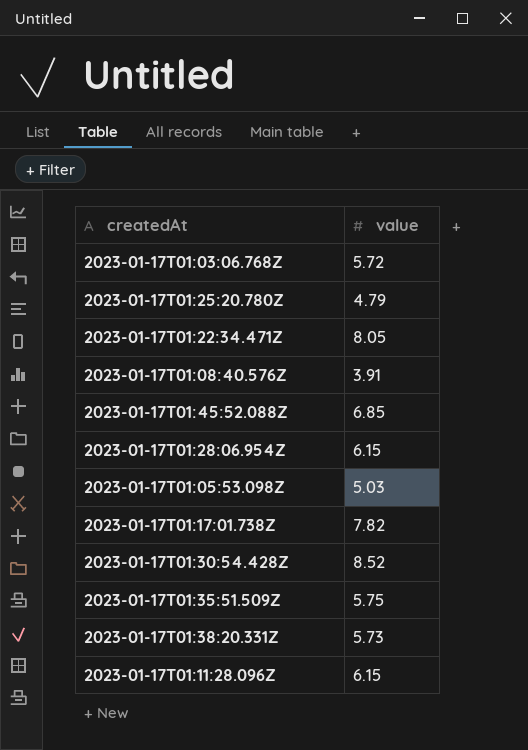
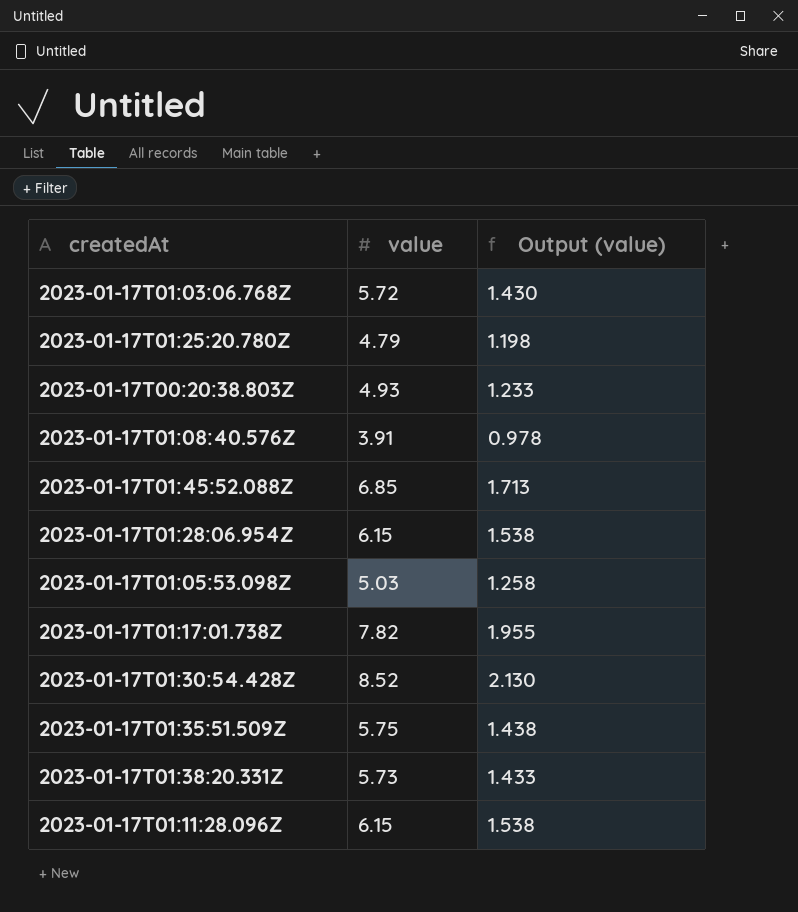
column Output (value) | formula: none -> [value] * 0.25
row 2023-01-17T01:22:34.471Z: 8.05 -> none
row 2023-01-17T00:20:38.803Z: none -> 4.93 | 1.233

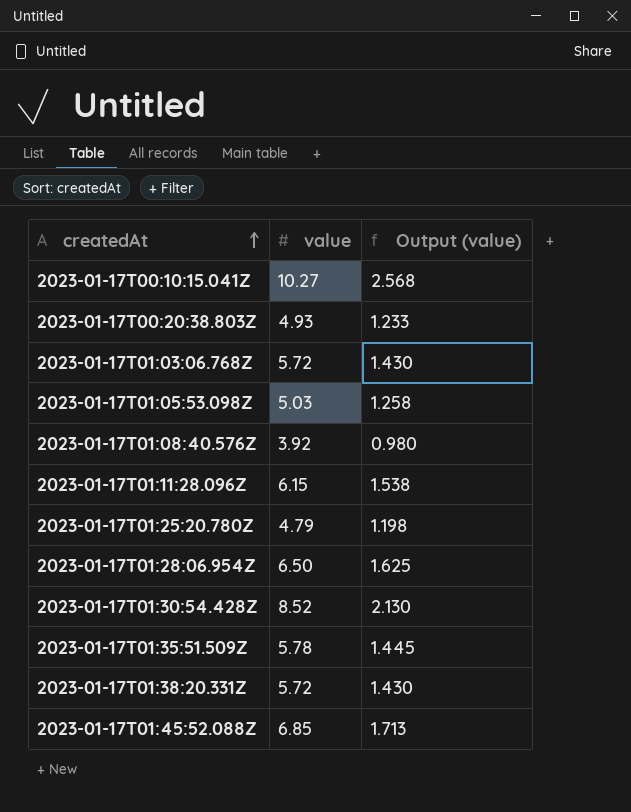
row order: none -> createdAt ascending
row 2023-01-17T01:17:01.738Z: 7.82 | 1.955 -> none
row 2023-01-17T00:10:15.041Z: none -> 10.27 | 2.568
2023-01-17T01:08:40.576Z | value: 3.91 -> 3.92
2023-01-17T01:08:40.576Z | Output (value): 0.978 -> 0.980
2023-01-17T01:28:06.954Z | value: 6.15 -> 6.50
2023-01-17T01:28:06.954Z | Output (value): 1.538 -> 1.625
2023-01-17T01:35:51.509Z | value: 5.75 -> 5.78
2023-01-17T01:35:51.509Z | Output (value): 1.438 -> 1.445
2023-01-17T01:38:20.331Z | value: 5.73 -> 5.72
2023-01-17T01:38:20.331Z | Output (value): 1.433 -> 1.430

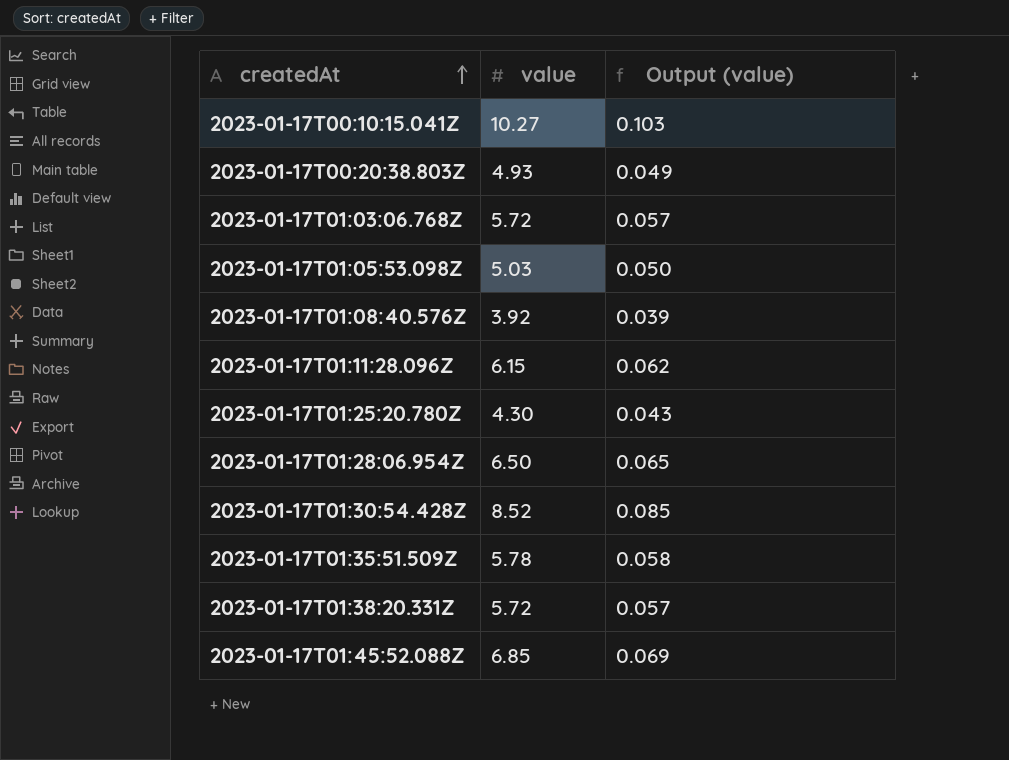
column Output (value) | formula: [value] * 0.25 -> [value] * 0.01
2023-01-17T01:25:20.780Z | value: 4.79 -> 4.30

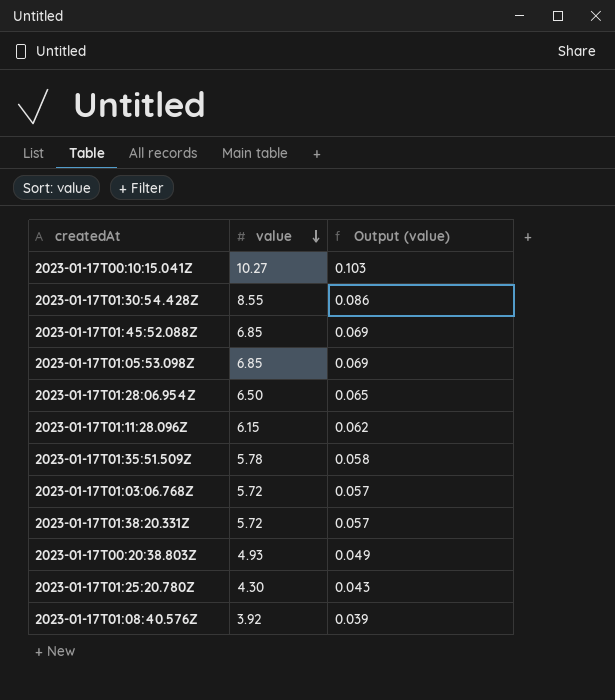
row order: createdAt ascending -> value descending
2023-01-17T01:30:54.428Z | value: 8.52 -> 8.55
2023-01-17T01:30:54.428Z | Output (value): 0.085 -> 0.086
2023-01-17T01:05:53.098Z | value: 5.03 -> 6.85
2023-01-17T01:05:53.098Z | Output (value): 0.050 -> 0.069

